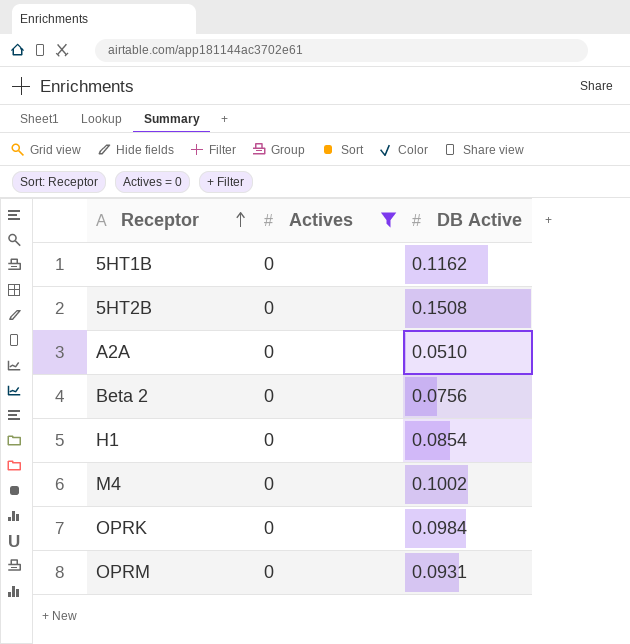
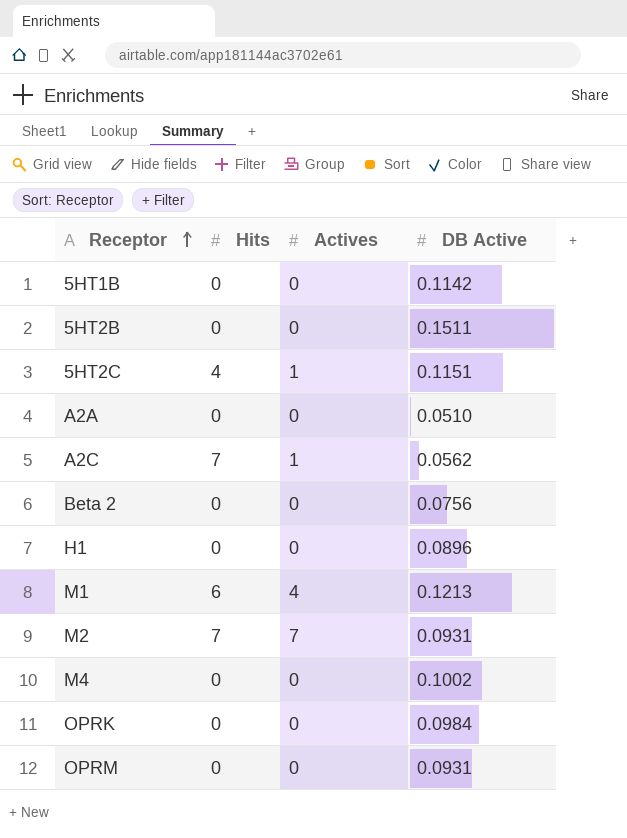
filter: Actives = 0 -> none
column Hits | position: none -> 2
5HT1B | DB Active: 0.1162 -> 0.1142
5HT2B | DB Active: 0.1508 -> 0.1511
H1 | DB Active: 0.0854 -> 0.0896

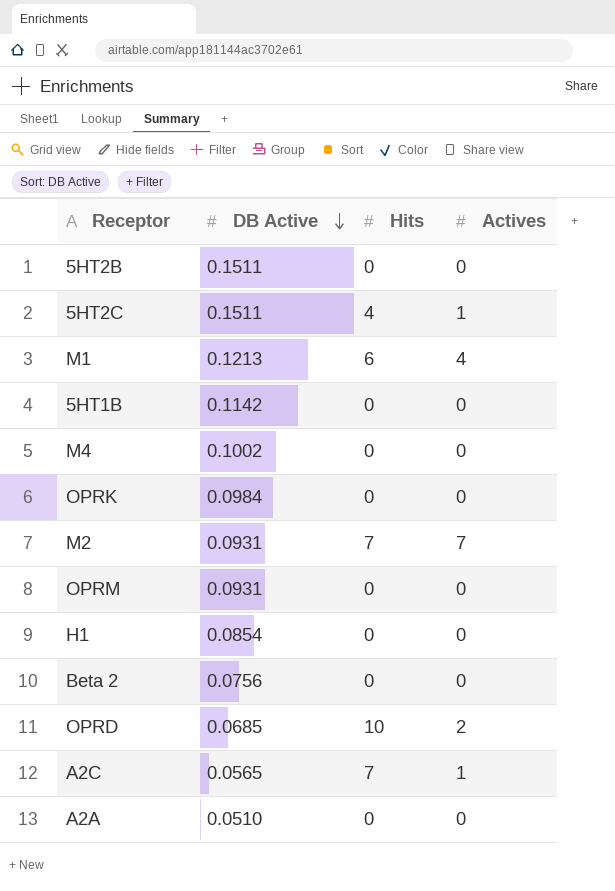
row order: Receptor ascending -> DB Active descending
column DB Active | position: 4 -> 2
5HT2C | DB Active: 0.1151 -> 0.1511
H1 | DB Active: 0.0896 -> 0.0854
row OPRD: none -> 0.0685 | 10 | 2
A2C | DB Active: 0.0562 -> 0.0565

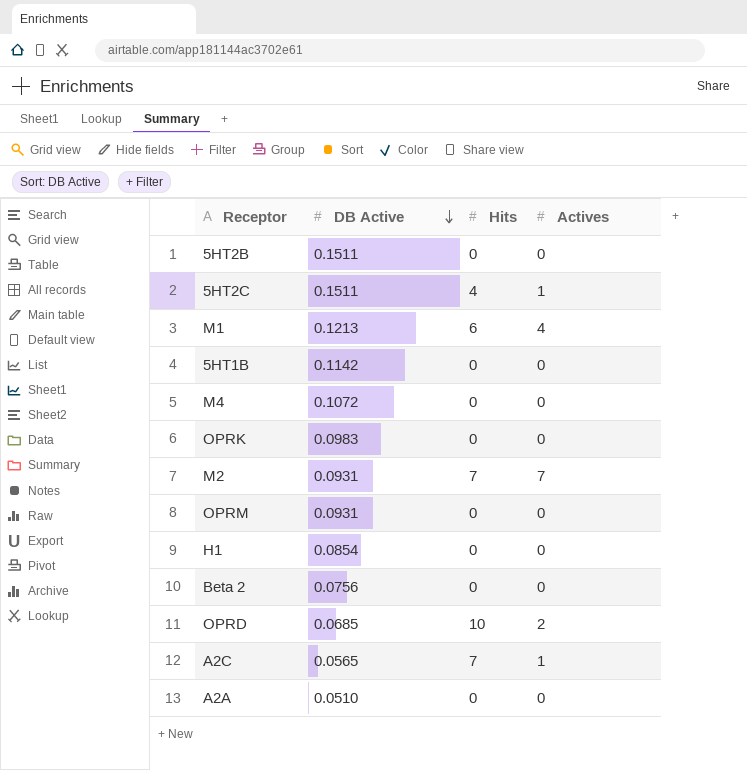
M4 | DB Active: 0.1002 -> 0.1072
OPRK | DB Active: 0.0984 -> 0.0983

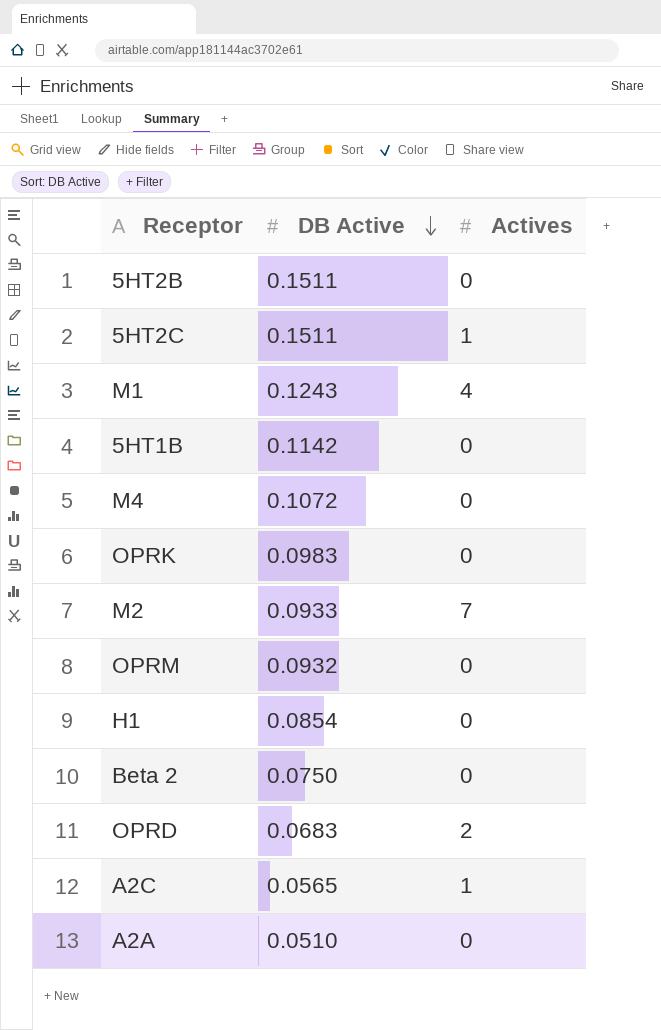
column Hits | position: 3 -> none
M1 | DB Active: 0.1213 -> 0.1243
M2 | DB Active: 0.0931 -> 0.0933
OPRM | DB Active: 0.0931 -> 0.0932
Beta 2 | DB Active: 0.0756 -> 0.0750
OPRD | DB Active: 0.0685 -> 0.0683

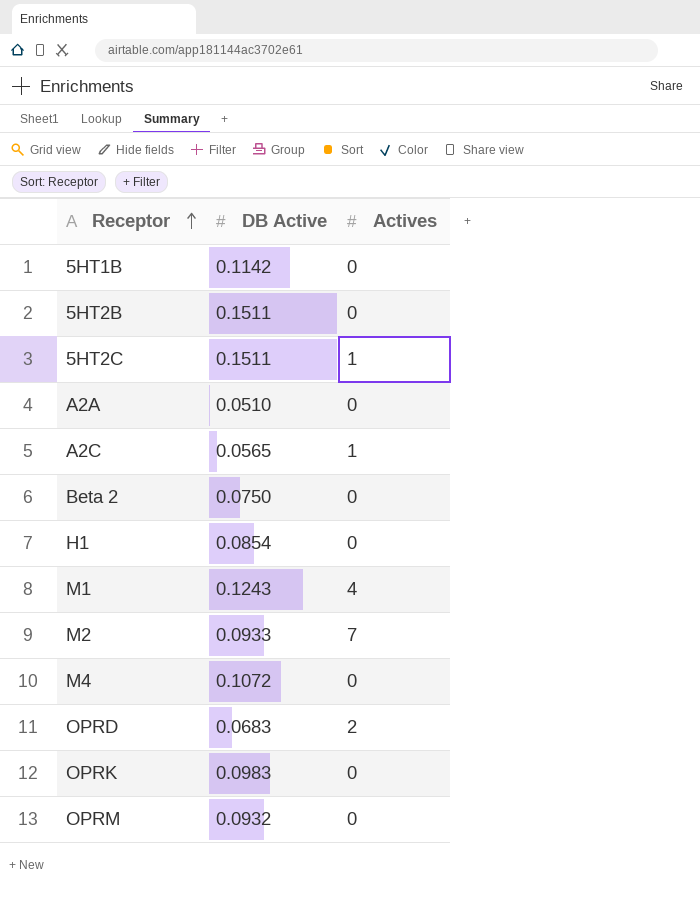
row order: DB Active descending -> Receptor ascending

